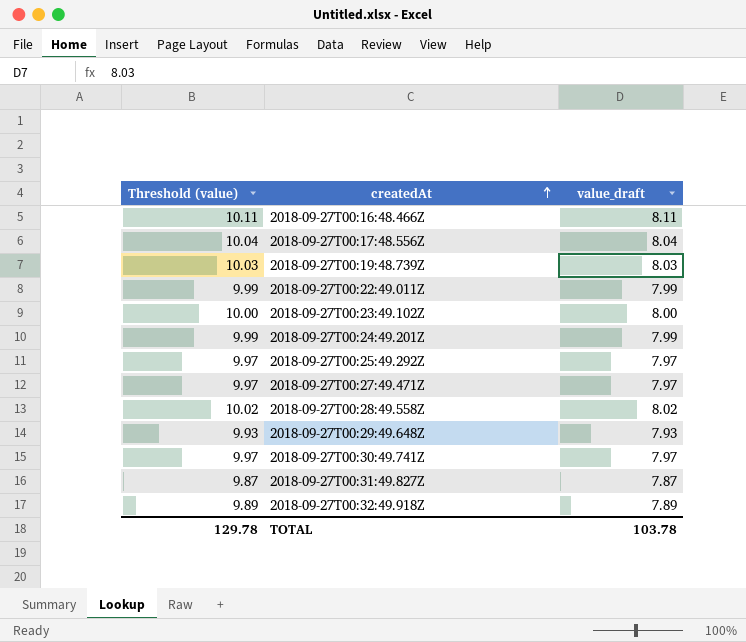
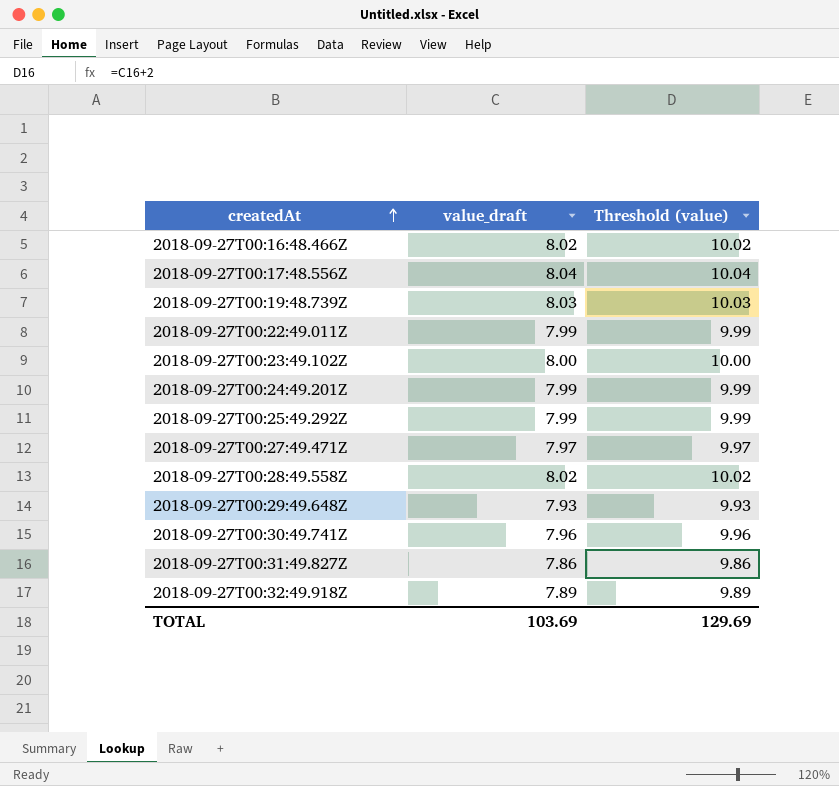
column Threshold (value) | position: 1 -> 3
2018-09-27T00:16:48.466Z | value_draft: 8.11 -> 8.02
2018-09-27T00:16:48.466Z | Threshold (value): 10.11 -> 10.02
2018-09-27T00:25:49.292Z | value_draft: 7.97 -> 7.99
2018-09-27T00:25:49.292Z | Threshold (value): 9.97 -> 9.99
2018-09-27T00:30:49.741Z | value_draft: 7.97 -> 7.96
2018-09-27T00:30:49.741Z | Threshold (value): 9.97 -> 9.96
2018-09-27T00:31:49.827Z | value_draft: 7.87 -> 7.86
2018-09-27T00:31:49.827Z | Threshold (value): 9.87 -> 9.86
TOTAL | value_draft: 103.78 -> 103.69
TOTAL | Threshold (value): 129.78 -> 129.69

